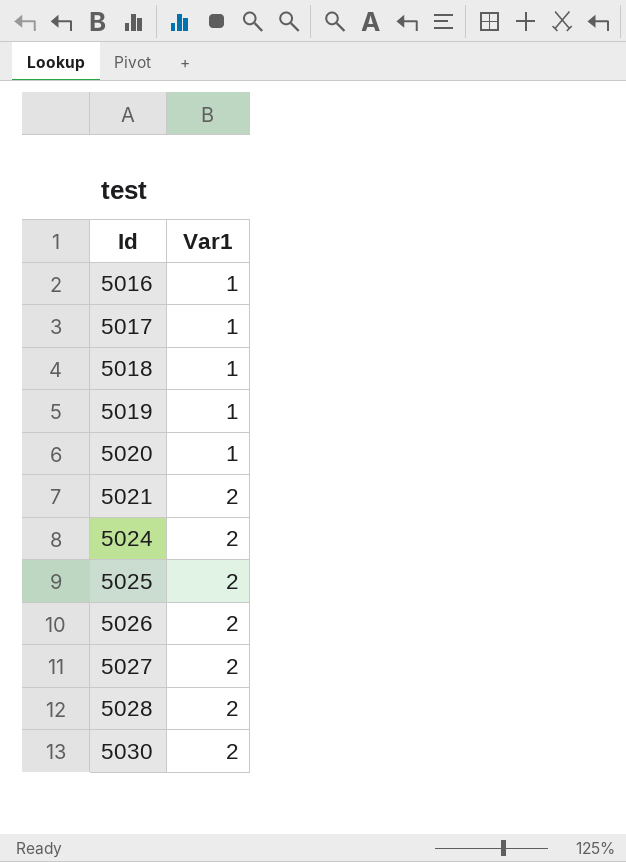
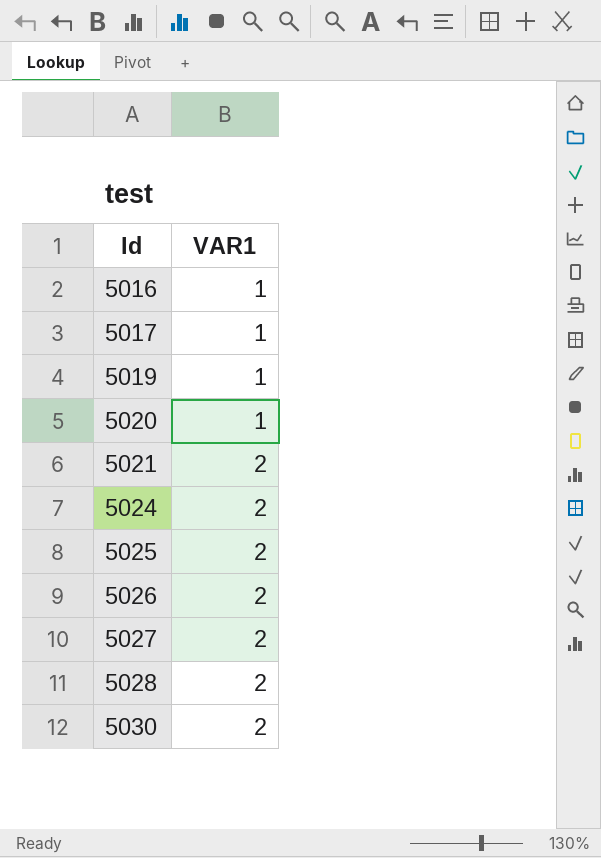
column name: Var1 -> VAR1
row 5018: 1 -> none

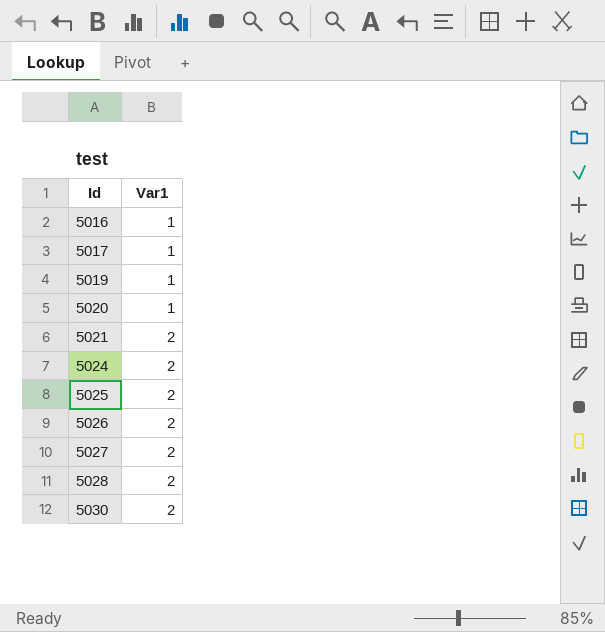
column name: VAR1 -> Var1

